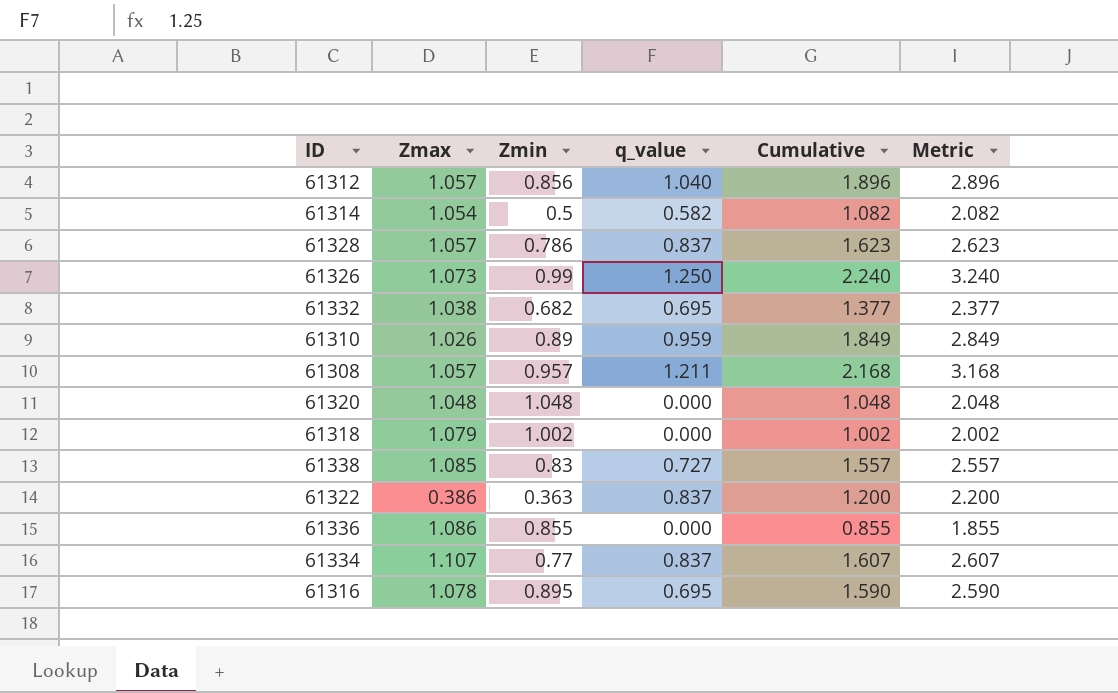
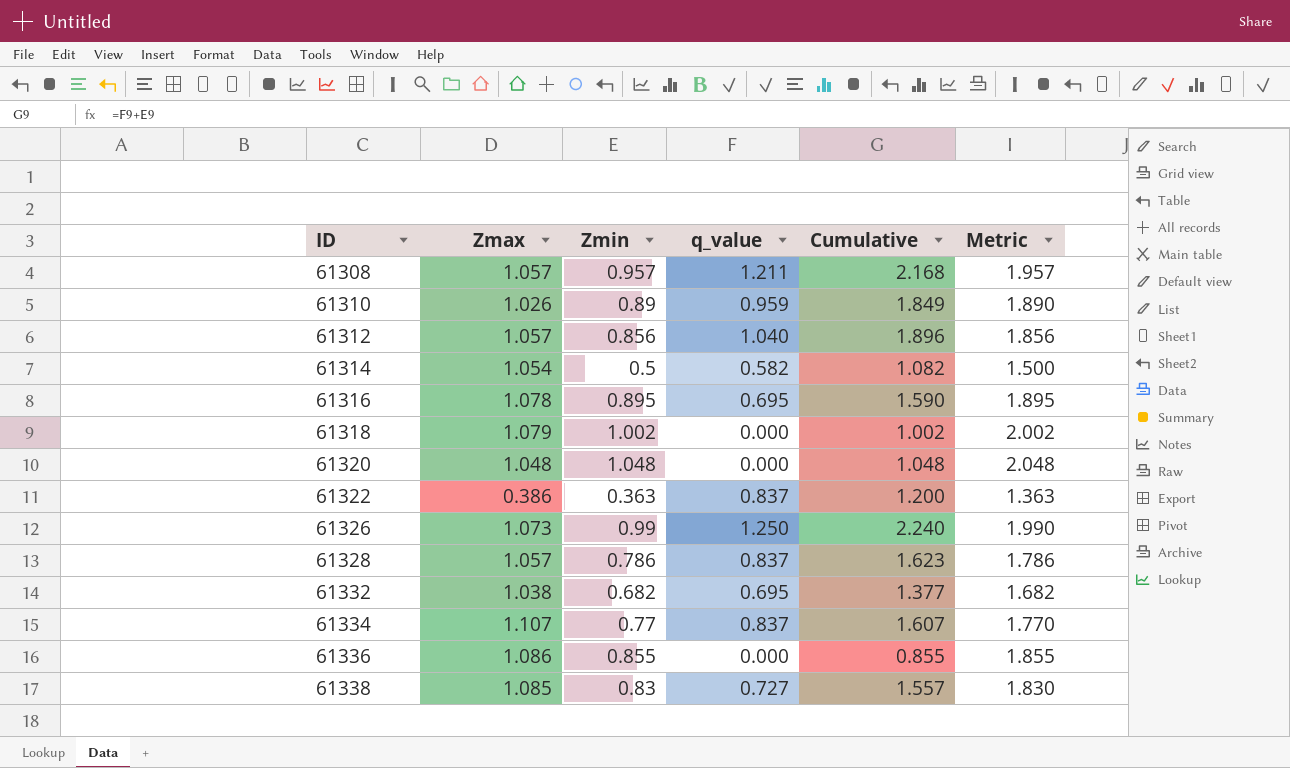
row order: none -> ID ascending
column Metric | formula: [Cumulative] + 1 -> [Zmin] + 1

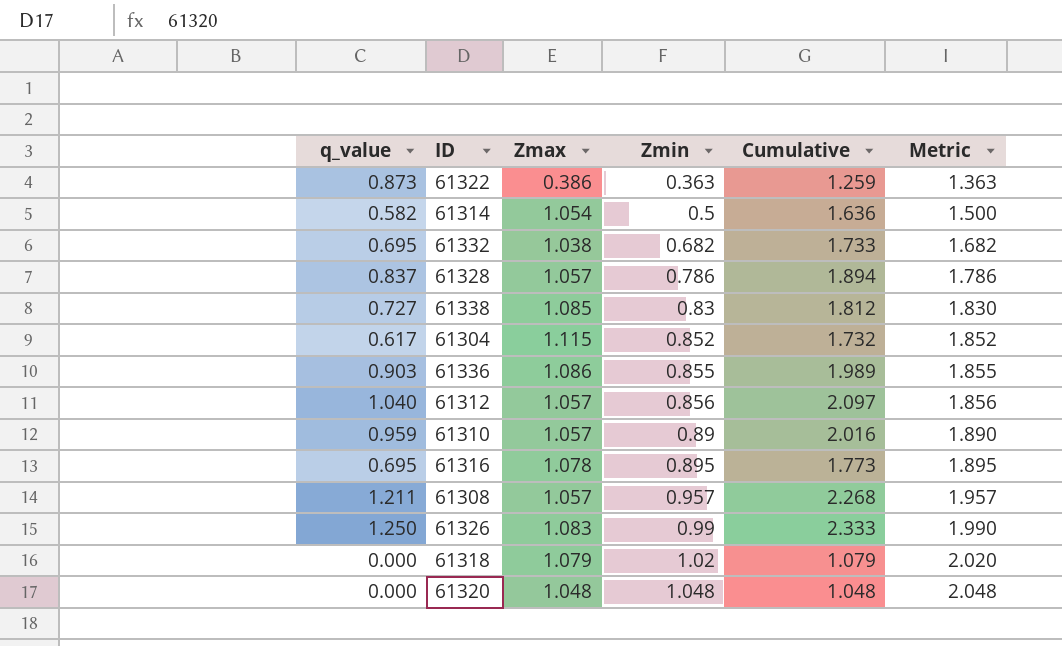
row order: ID ascending -> Zmin ascending
column q_value | position: 4 -> 1
column Cumulative | formula: [Zmin] + [q_value] -> [q_value] + [Zmax]
row 61334: 1.107 | 0.77 | 0.837 | 1.607 | 1.770 -> none
61322 | q_value: 0.837 -> 0.873
row 61304: none -> 0.617 | 1.115 | 0.852 | 1.732 | 1.852
61336 | q_value: 0.000 -> 0.903
61310 | Zmax: 1.026 -> 1.057
61326 | Zmax: 1.073 -> 1.083
61318 | Zmin: 1.002 -> 1.02
61318 | Metric: 2.002 -> 2.020

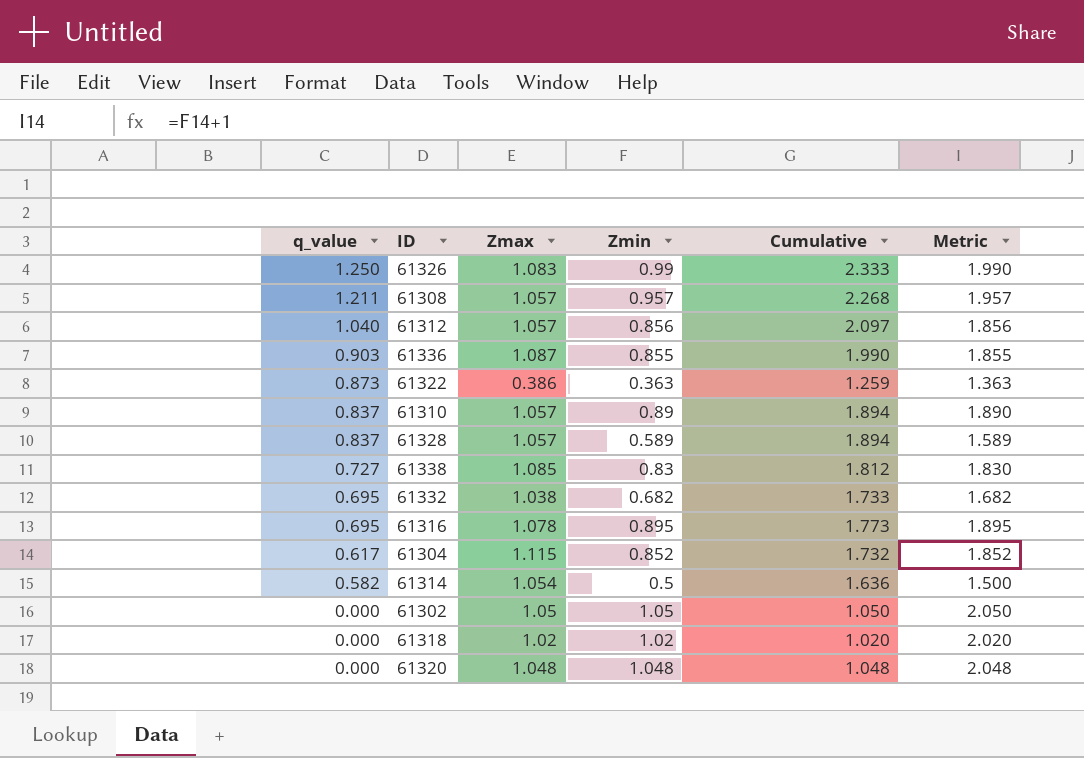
row order: Zmin ascending -> q_value descending
61336 | Zmax: 1.086 -> 1.087
61336 | Cumulative: 1.989 -> 1.990
61310 | q_value: 0.959 -> 0.837
61310 | Cumulative: 2.016 -> 1.894
61328 | Zmin: 0.786 -> 0.589
61328 | Metric: 1.786 -> 1.589
row 61302: none -> 0.000 | 1.05 | 1.05 | 1.050 | 2.050
61318 | Zmax: 1.079 -> 1.02
61318 | Cumulative: 1.079 -> 1.020

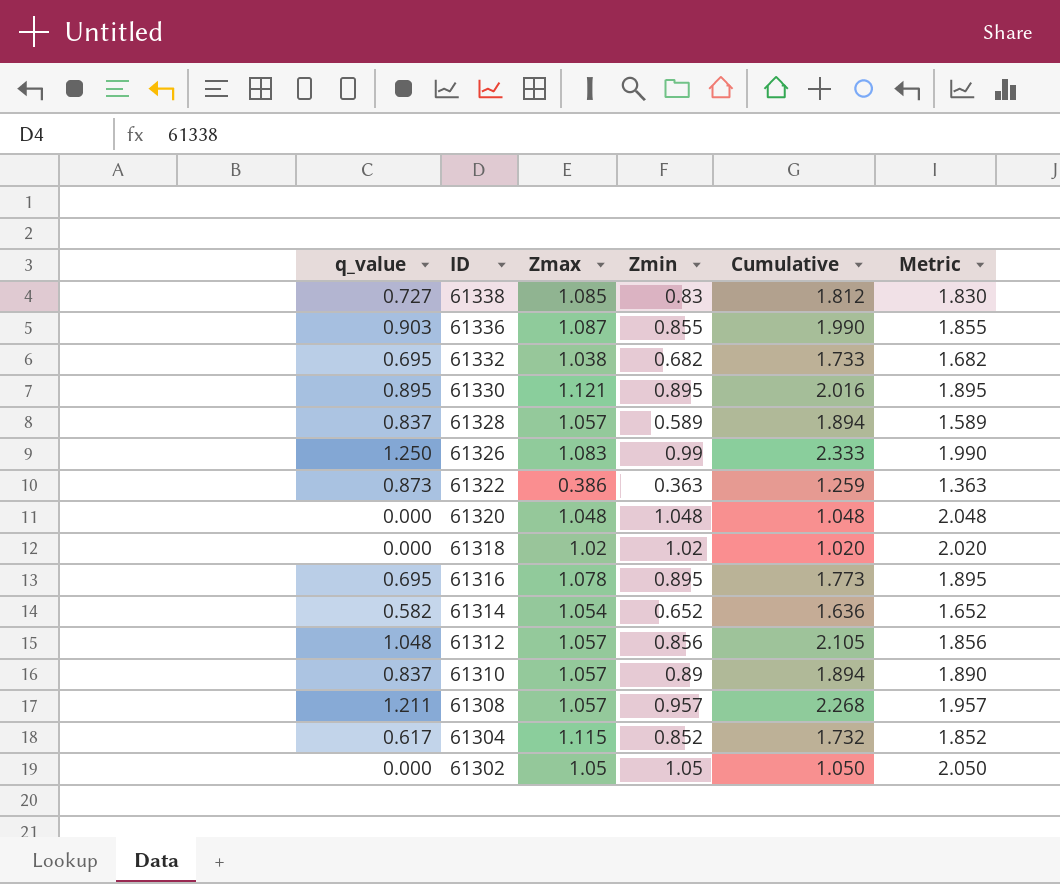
row order: q_value descending -> ID descending
row 61330: none -> 0.895 | 1.121 | 0.895 | 2.016 | 1.895
61314 | Zmin: 0.5 -> 0.652
61314 | Metric: 1.500 -> 1.652
61312 | q_value: 1.040 -> 1.048
61312 | Cumulative: 2.097 -> 2.105

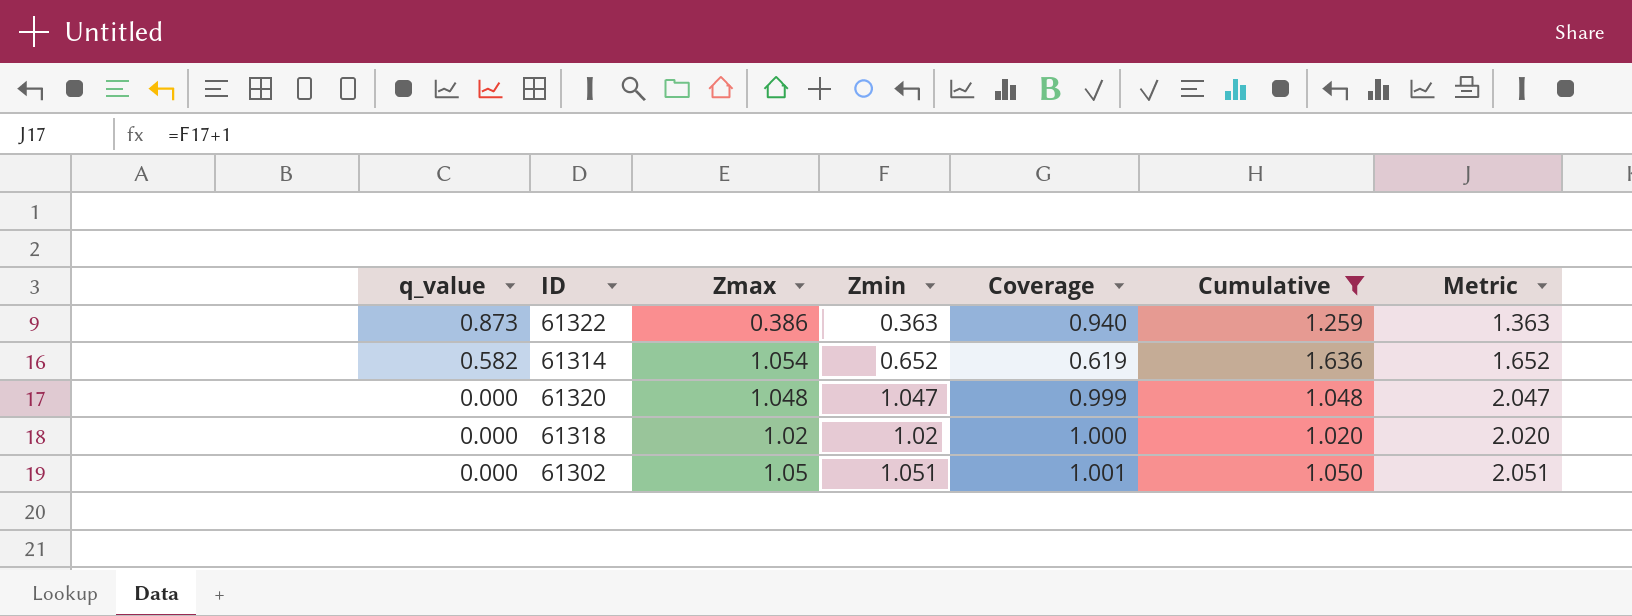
filter: none -> Cumulative <= 1.636
row order: ID descending -> q_value descending
column Coverage | formula: none -> [Zmin] / [Zmax]
61320 | Zmin: 1.048 -> 1.047
61320 | Metric: 2.048 -> 2.047
61302 | Zmin: 1.05 -> 1.051
61302 | Metric: 2.050 -> 2.051

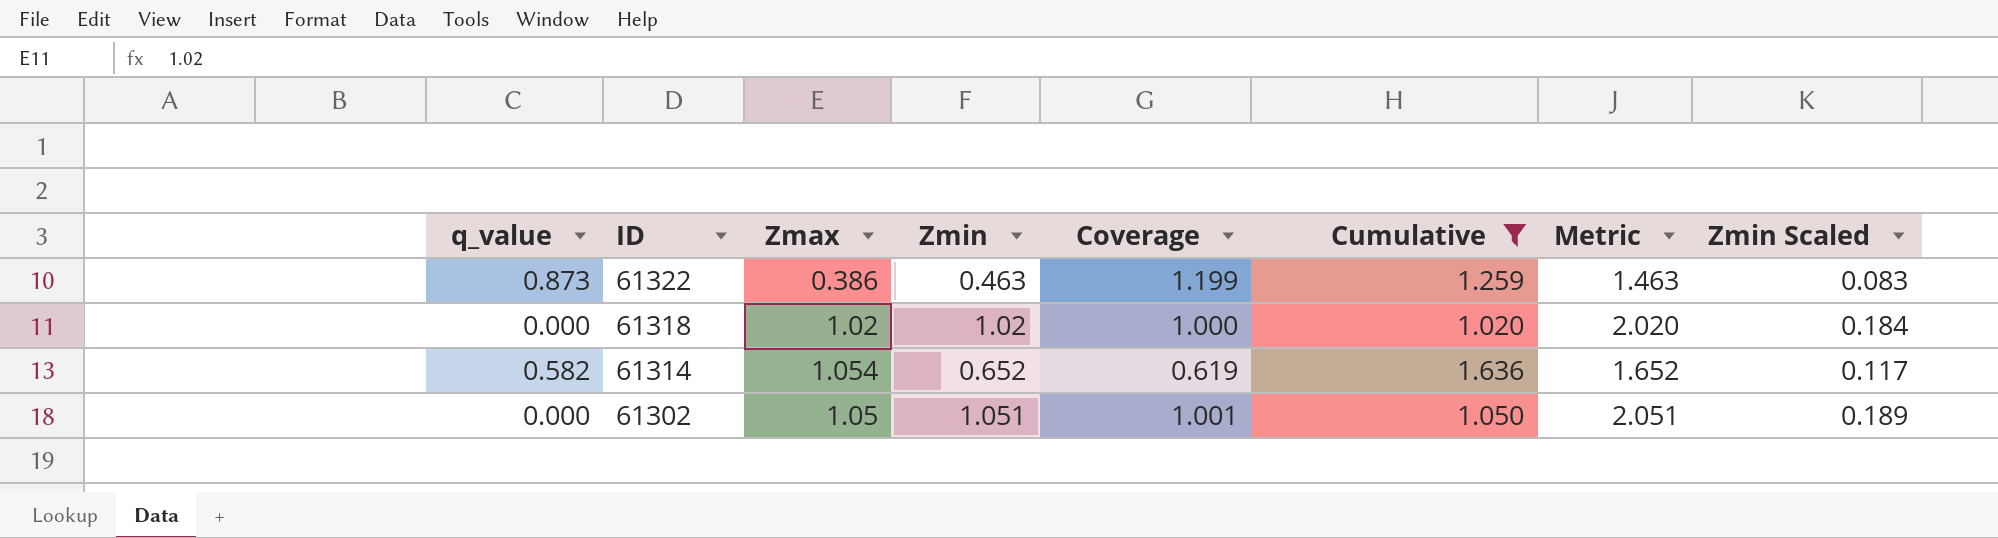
row order: q_value descending -> ID descending
column Zmin Scaled | formula: none -> [Zmin] * 0.18
row 61320: 0.000 | 1.048 | 1.047 | 0.999 | 1.048 | 2.047 -> none
61322 | Zmin: 0.363 -> 0.463
61322 | Coverage: 0.940 -> 1.199
61322 | Metric: 1.363 -> 1.463

